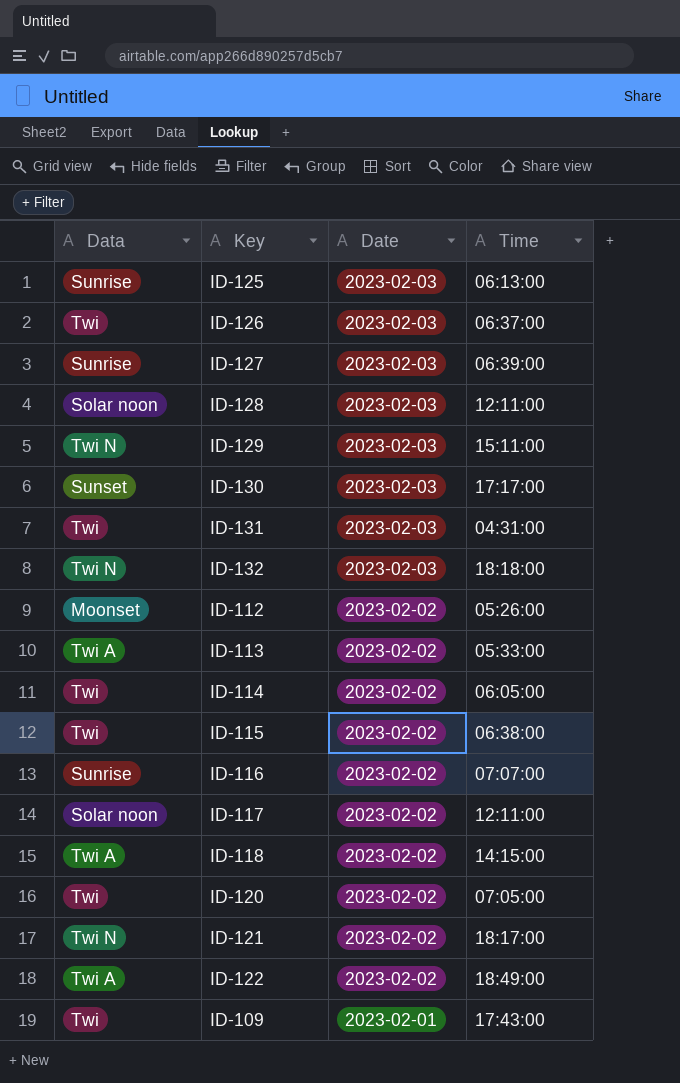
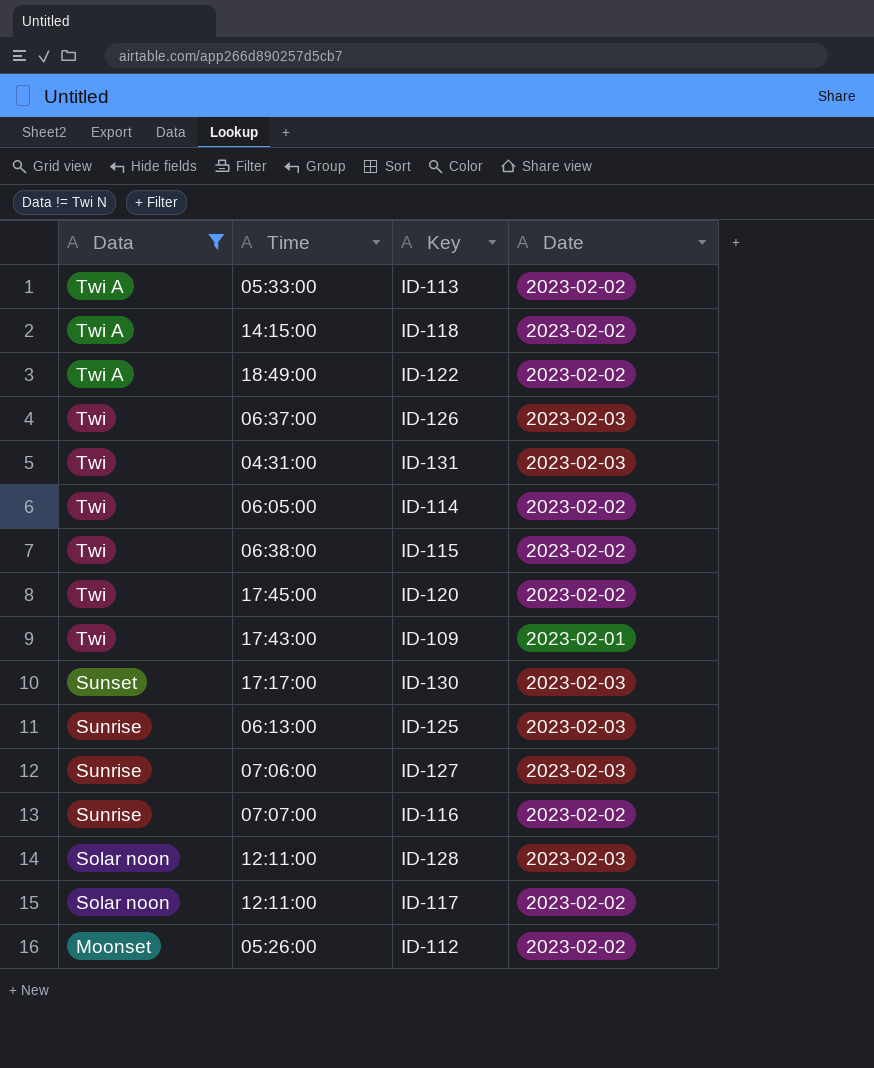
filter: none -> Data != Twi N
row order: Date descending -> Data descending
column Time | position: 4 -> 2
ID-120 | Time: 07:05:00 -> 17:45:00
ID-127 | Time: 06:39:00 -> 07:06:00

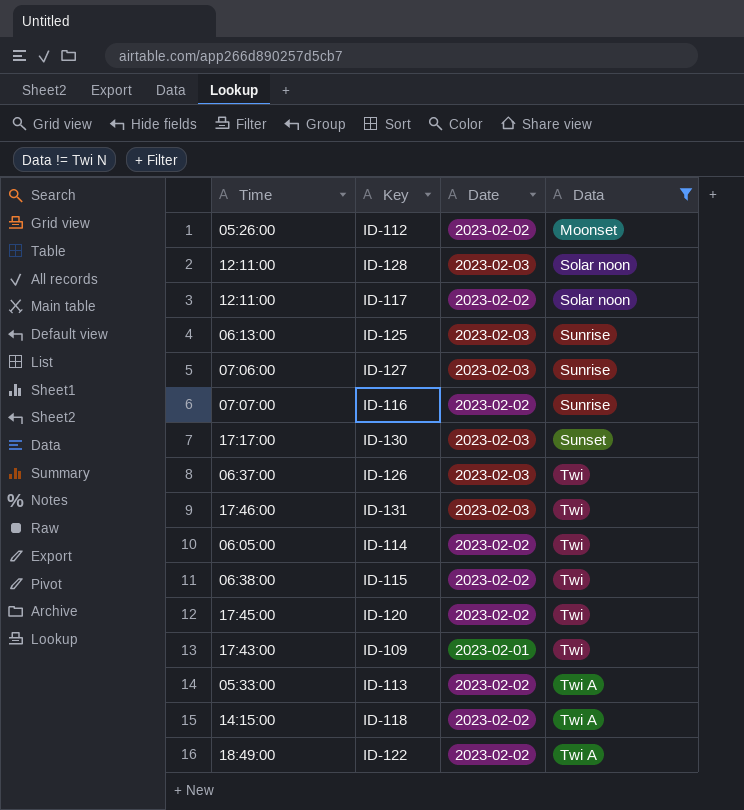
row order: Data descending -> Data ascending
column Data | position: 1 -> 4
ID-131 | Time: 04:31:00 -> 17:46:00

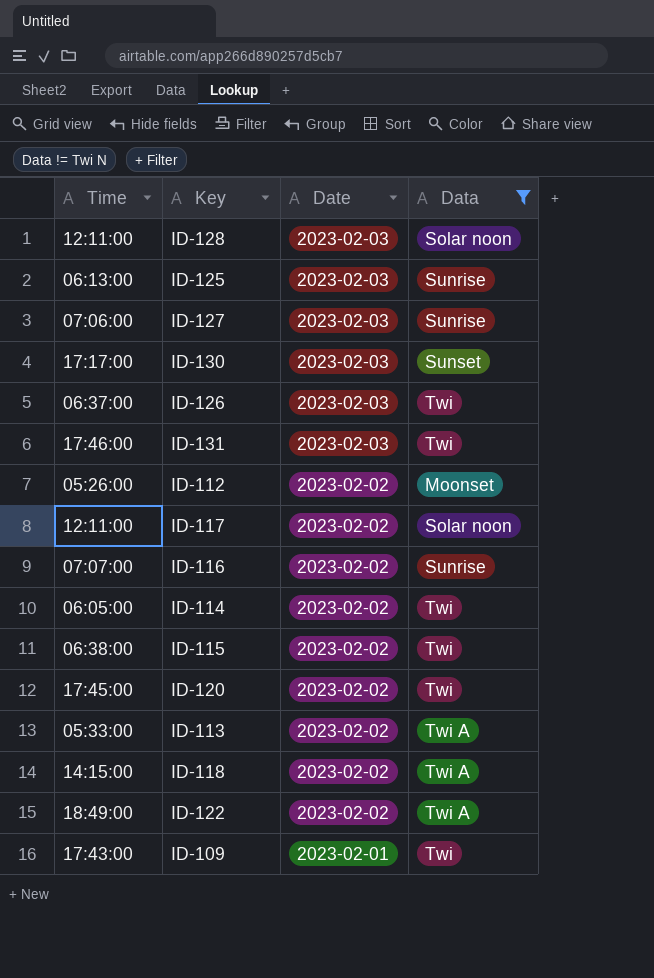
row order: Data ascending -> Date descending

